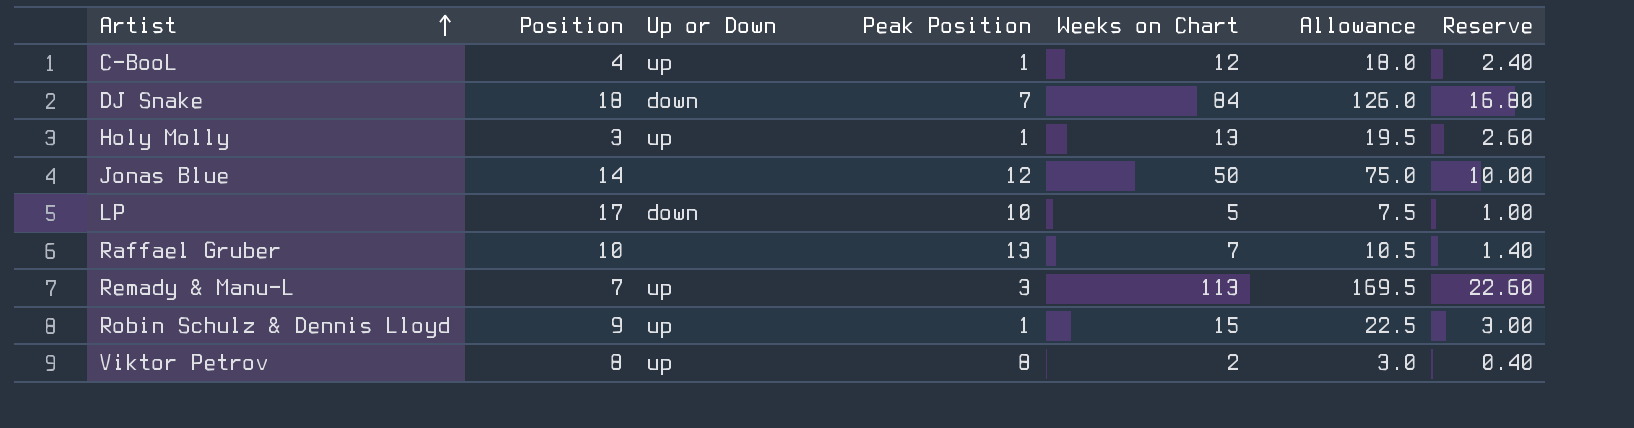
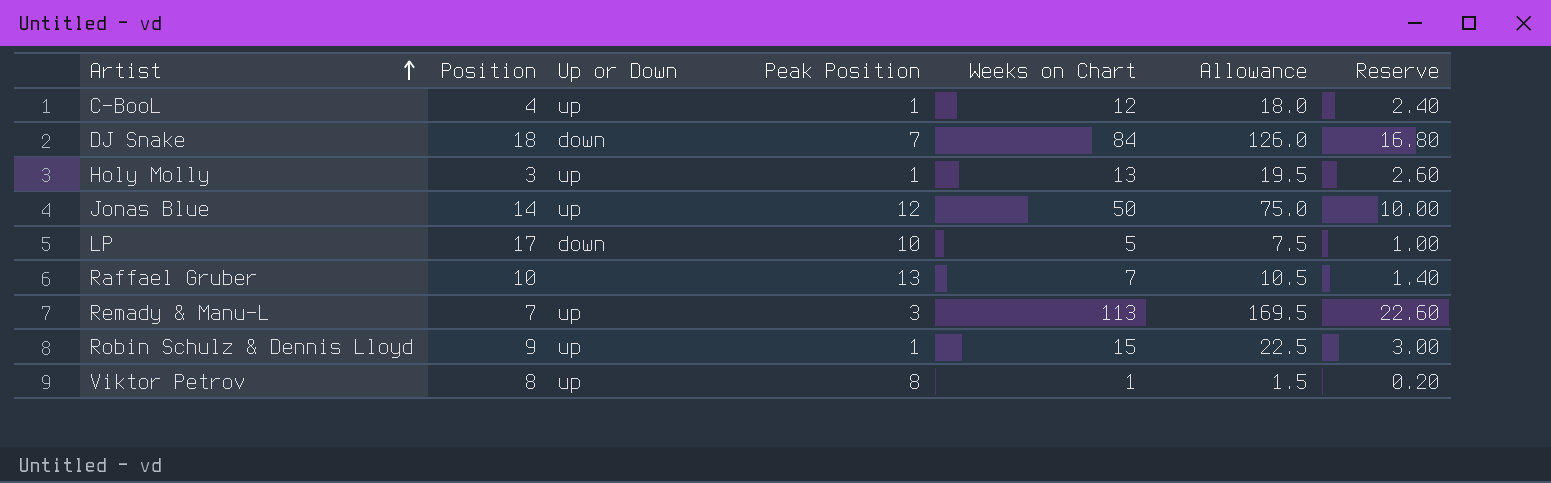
Jonas Blue | Up or Down: none -> up
Viktor Petrov | Weeks on Chart: 2 -> 1
Viktor Petrov | Allowance: 3.0 -> 1.5
Viktor Petrov | Reserve: 0.40 -> 0.20

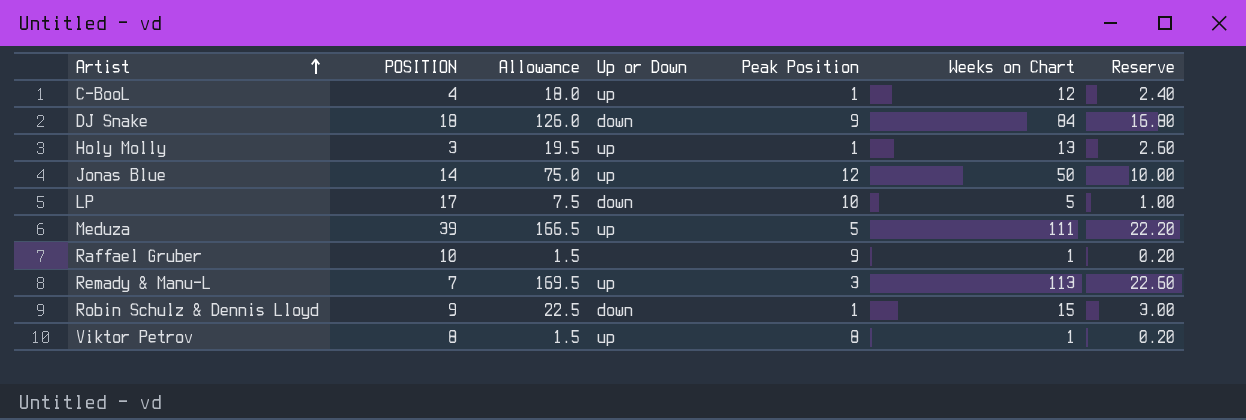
column name: Position -> POSITION
column Allowance | position: 6 -> 3
DJ Snake | Peak Position: 7 -> 9
row Meduza: none -> 39 | 166.5 | up | 5 | 111 | 22.20
Raffael Gruber | Allowance: 10.5 -> 1.5
Raffael Gruber | Peak Position: 13 -> 9
Raffael Gruber | Weeks on Chart: 7 -> 1
Raffael Gruber | Reserve: 1.40 -> 0.20
Robin Schulz & Dennis Lloyd | Up or Down: up -> down

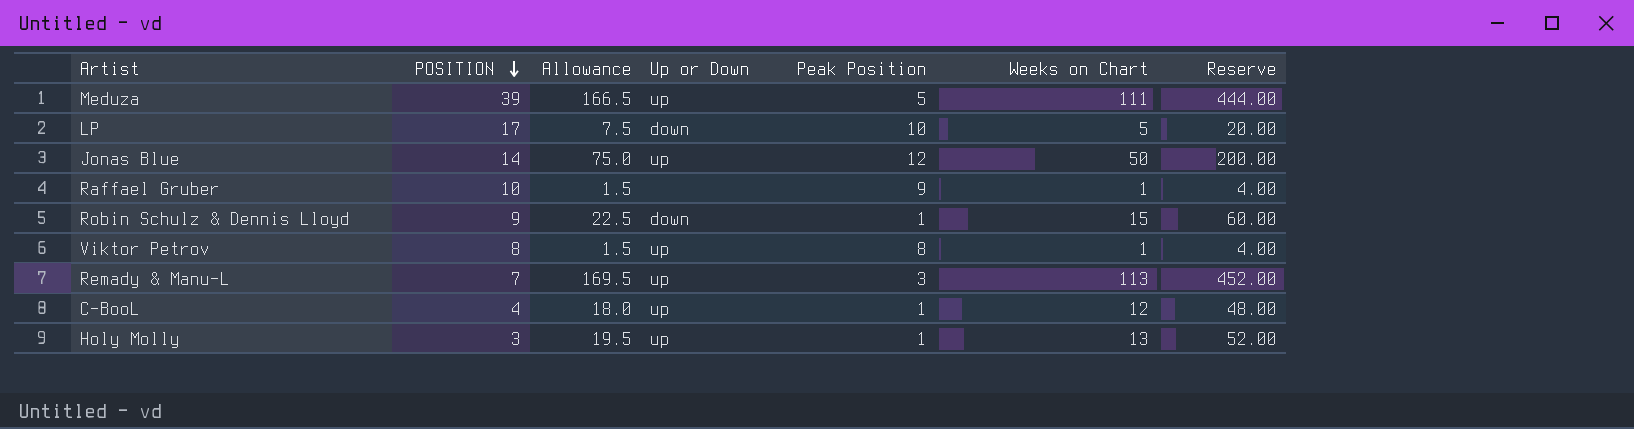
row order: Artist ascending -> POSITION descending
column Reserve | formula: [Weeks on Chart] * 0.2 -> [Weeks on Chart] * 4
row DJ Snake: 18 | 126.0 | down | 9 | 84 | 16.80 -> none

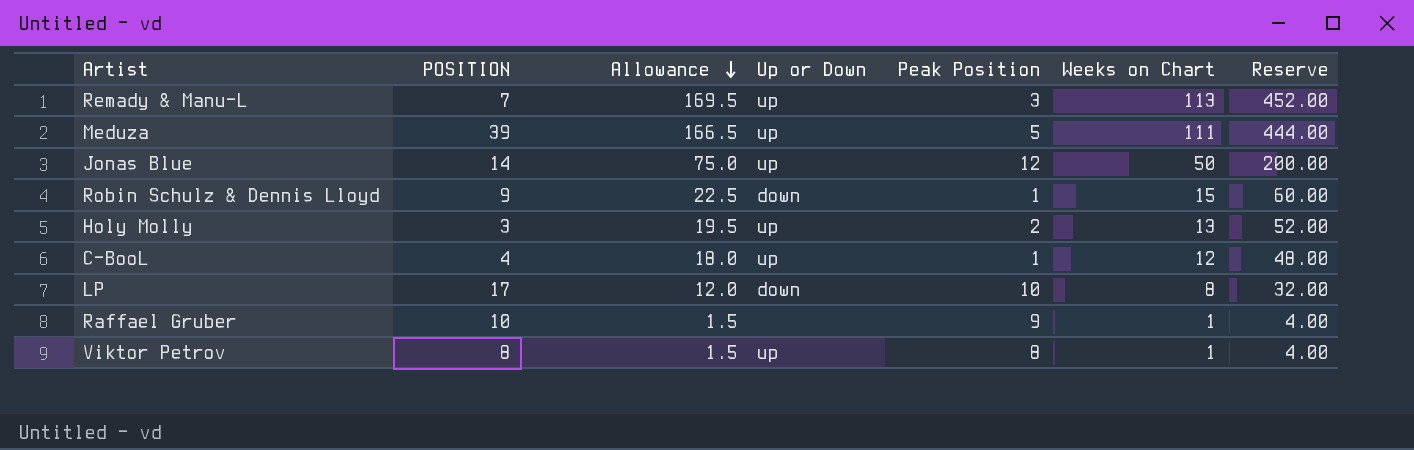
row order: POSITION descending -> Allowance descending
Holy Molly | Peak Position: 1 -> 2
LP | Allowance: 7.5 -> 12.0
LP | Weeks on Chart: 5 -> 8
LP | Reserve: 20.00 -> 32.00

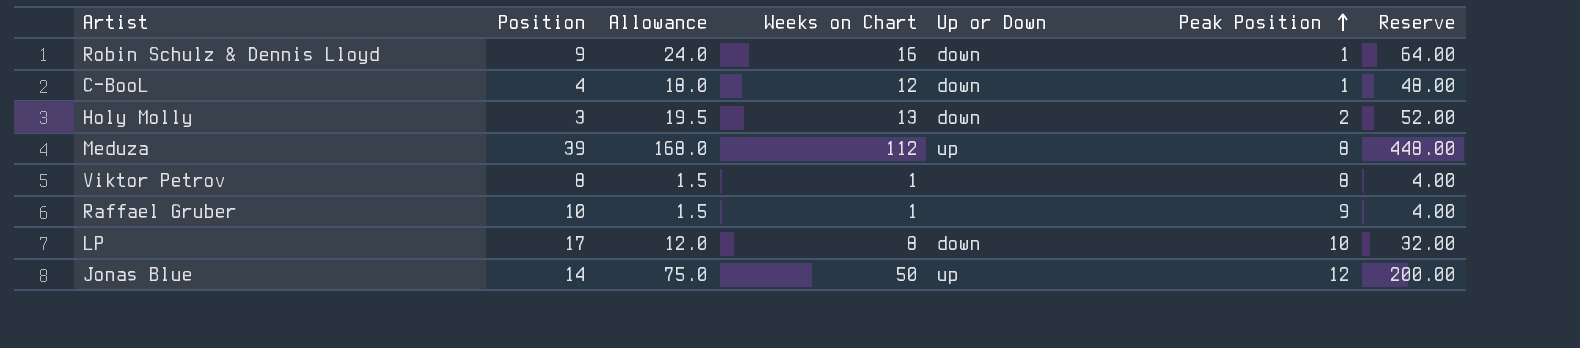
row order: Allowance descending -> Peak Position ascending
column name: POSITION -> Position
column Weeks on Chart | position: 6 -> 4
row Remady & Manu-L: 7 | 169.5 | up | 3 | 113 | 452.00 -> none
Robin Schulz & Dennis Lloyd | Allowance: 22.5 -> 24.0
Robin Schulz & Dennis Lloyd | Weeks on Chart: 15 -> 16
Robin Schulz & Dennis Lloyd | Reserve: 60.00 -> 64.00
C-BooL | Up or Down: up -> down
Holy Molly | Up or Down: up -> down
Meduza | Allowance: 166.5 -> 168.0
Meduza | Weeks on Chart: 111 -> 112
Meduza | Peak Position: 5 -> 8
Meduza | Reserve: 444.00 -> 448.00
Viktor Petrov | Up or Down: up -> none

